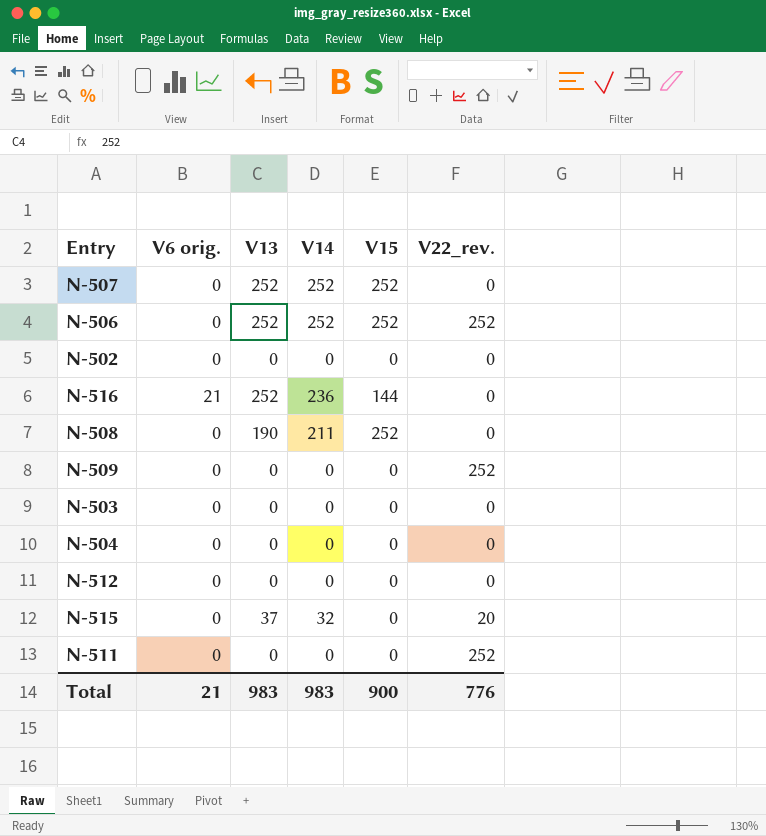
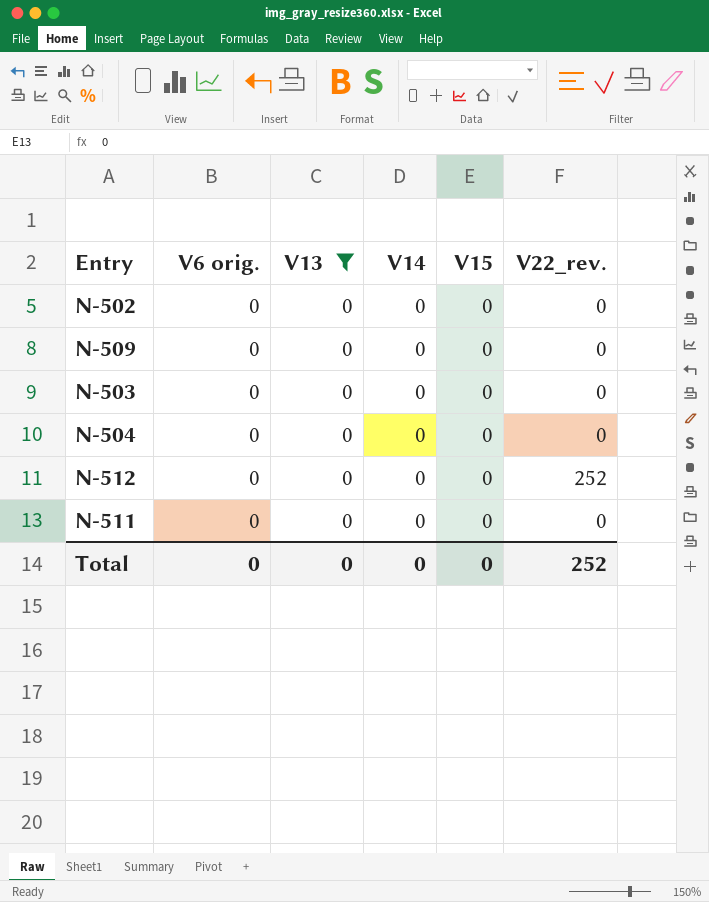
filter: none -> V13 = 0
N-509 | V22_rev.: 252 -> 0
N-512 | V22_rev.: 0 -> 252
N-511 | V22_rev.: 252 -> 0
Total | V6 orig.: 21 -> 0
Total | V13: 983 -> 0
Total | V14: 983 -> 0
Total | V15: 900 -> 0
Total | V22_rev.: 776 -> 252

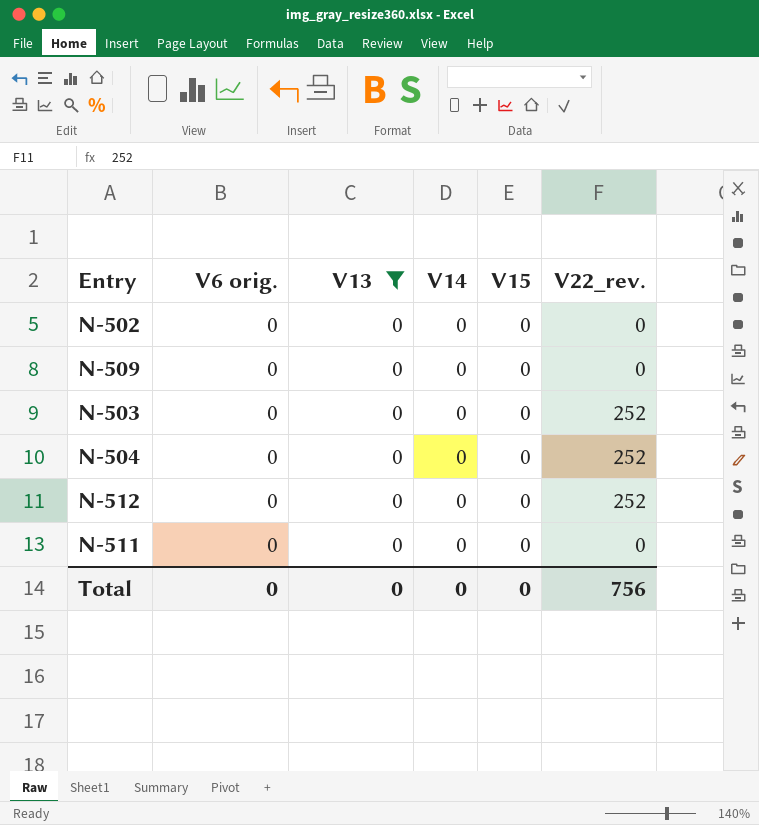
N-503 | V22_rev.: 0 -> 252
N-504 | V22_rev.: 0 -> 252
Total | V22_rev.: 252 -> 756

